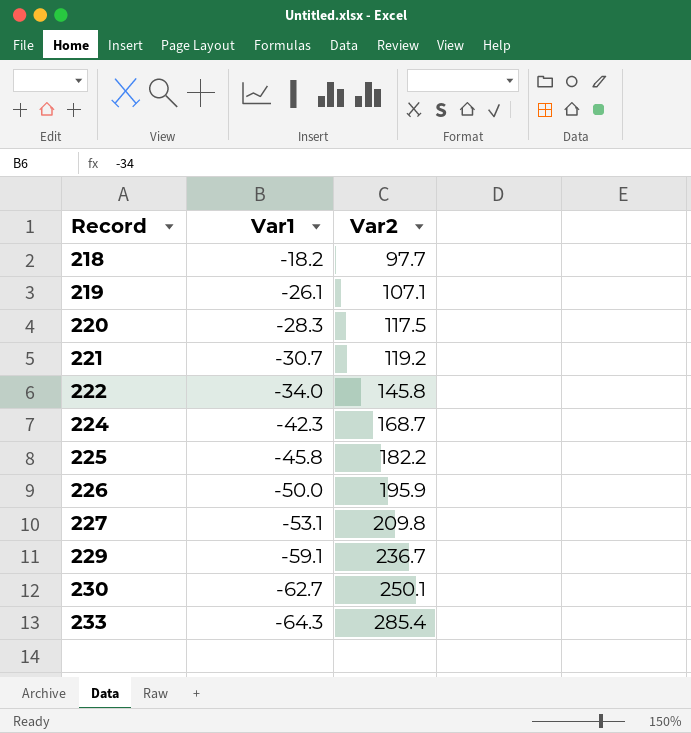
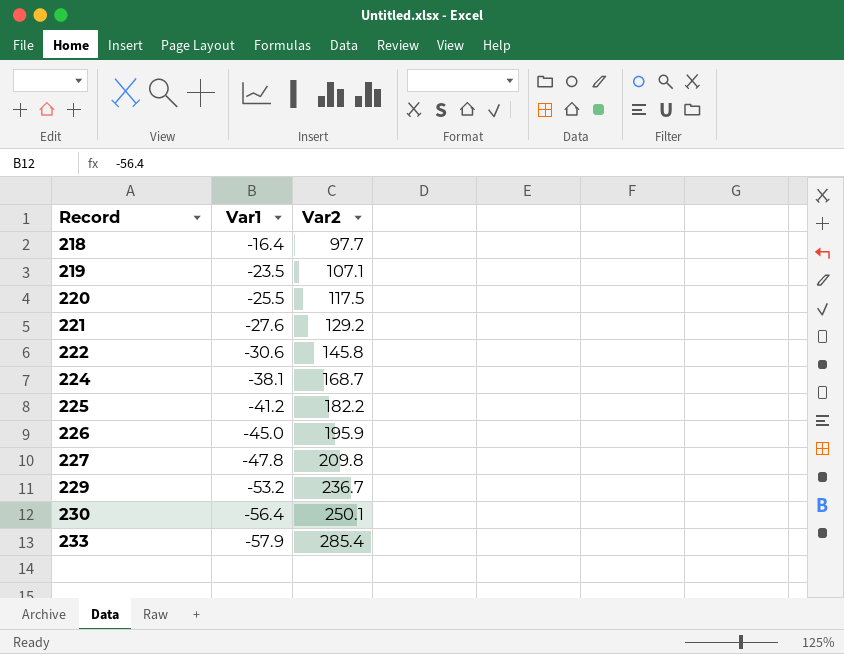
218 | Var1: -18.2 -> -16.4
219 | Var1: -26.1 -> -23.5
220 | Var1: -28.3 -> -25.5
221 | Var1: -30.7 -> -27.6
221 | Var2: 119.2 -> 129.2
222 | Var1: -34.0 -> -30.6
224 | Var1: -42.3 -> -38.1
225 | Var1: -45.8 -> -41.2
226 | Var1: -50.0 -> -45.0
227 | Var1: -53.1 -> -47.8
229 | Var1: -59.1 -> -53.2
230 | Var1: -62.7 -> -56.4
233 | Var1: -64.3 -> -57.9

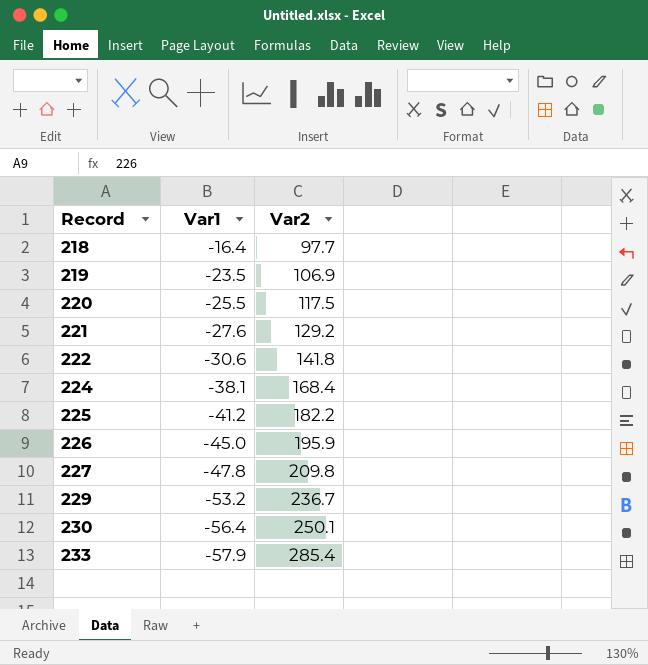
219 | Var2: 107.1 -> 106.9
222 | Var2: 145.8 -> 141.8
224 | Var2: 168.7 -> 168.4

